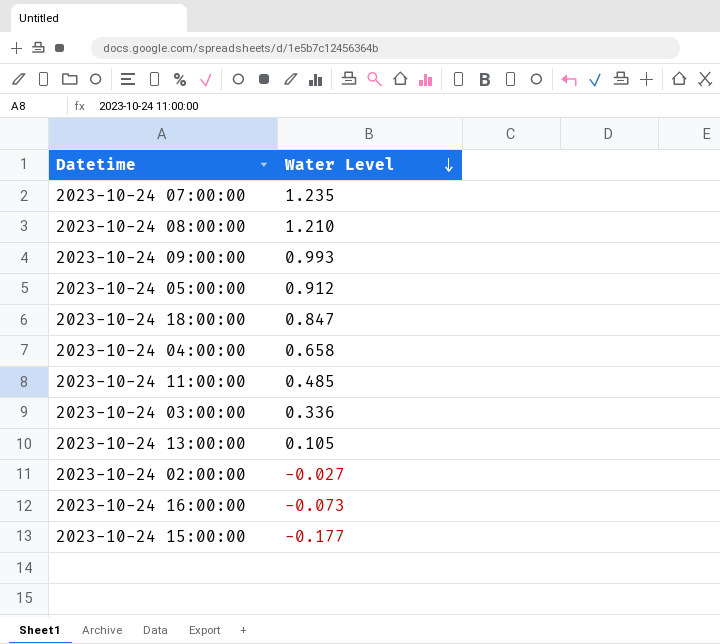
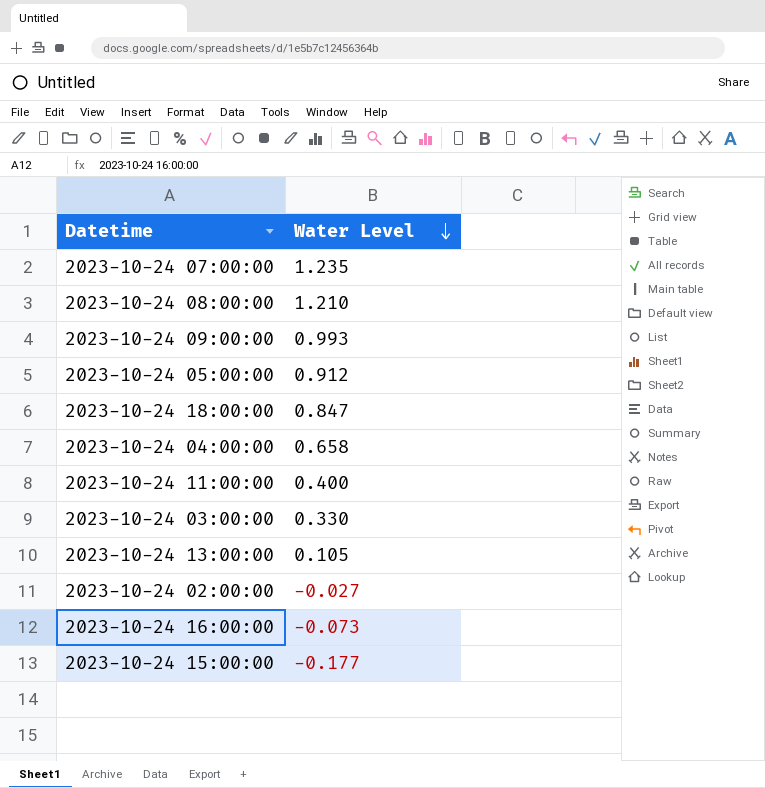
2023-10-24 11:00:00 | Water Level: 0.485 -> 0.400
2023-10-24 03:00:00 | Water Level: 0.336 -> 0.330

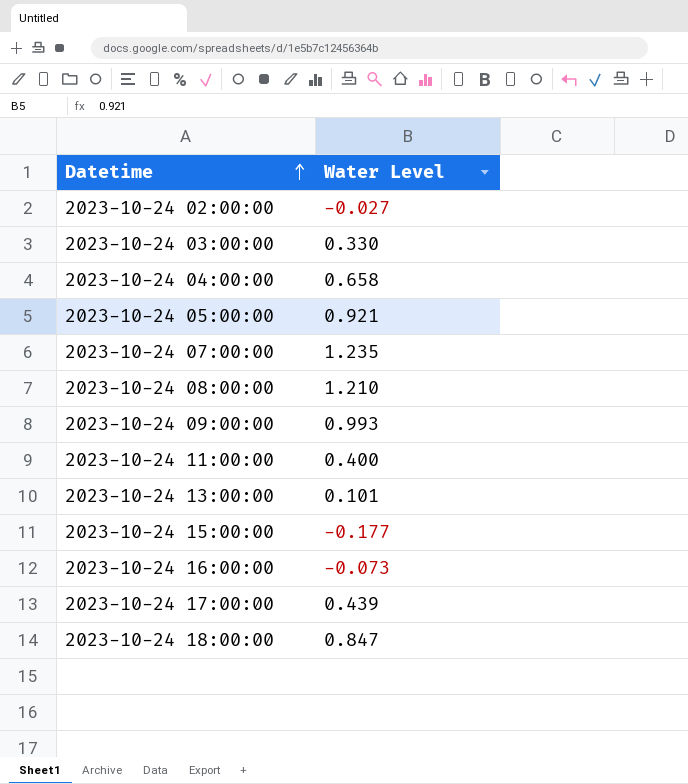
row order: Water Level descending -> Datetime ascending
2023-10-24 05:00:00 | Water Level: 0.912 -> 0.921
2023-10-24 13:00:00 | Water Level: 0.105 -> 0.101
row 2023-10-24 17:00:00: none -> 0.439

